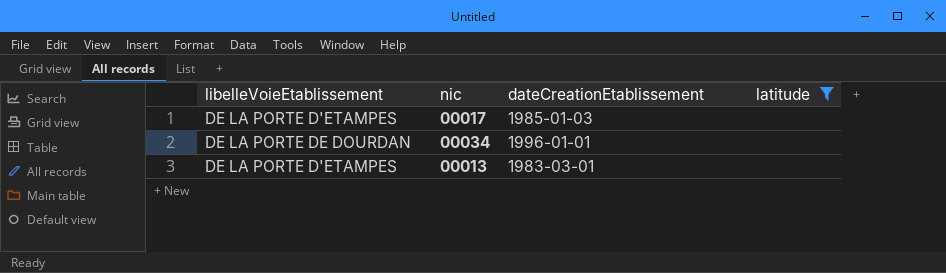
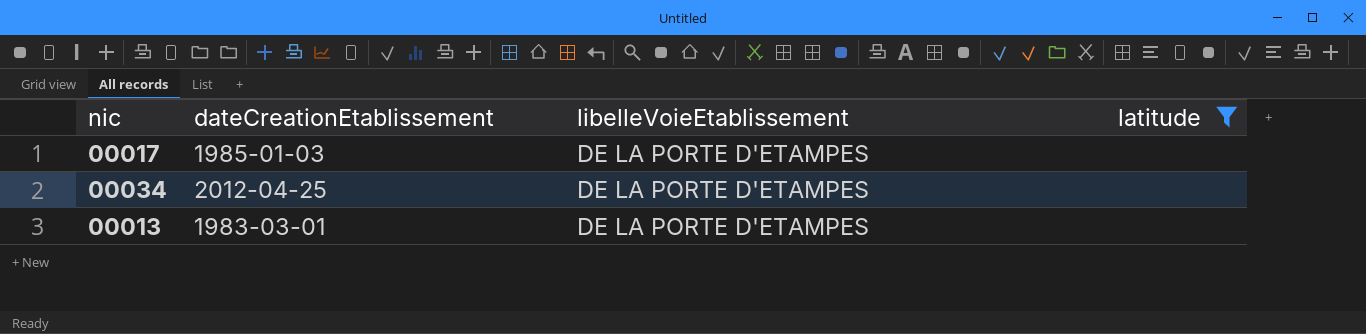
column libelleVoieEtablissement | position: 1 -> 3
00034 | dateCreationEtablissement: 1996-01-01 -> 2012-04-25
00034 | libelleVoieEtablissement: DE LA PORTE DE DOURDAN -> DE LA PORTE D'ETAMPES

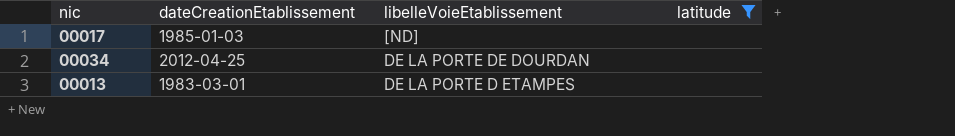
00017 | libelleVoieEtablissement: DE LA PORTE D'ETAMPES -> [ND]
00034 | libelleVoieEtablissement: DE LA PORTE D'ETAMPES -> DE LA PORTE DE DOURDAN
00013 | libelleVoieEtablissement: DE LA PORTE D'ETAMPES -> DE LA PORTE D ETAMPES

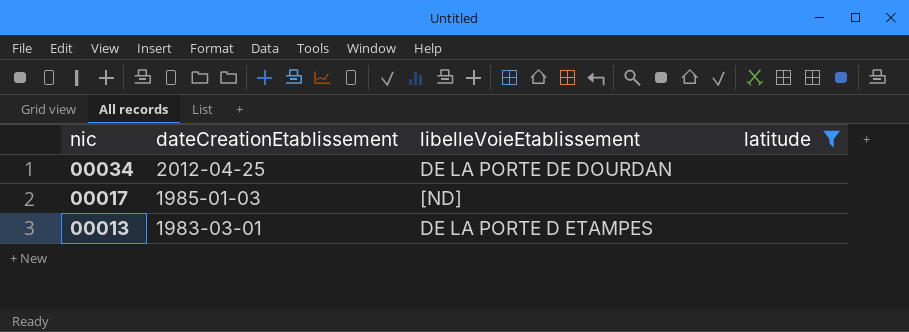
row order: none -> nic descending

